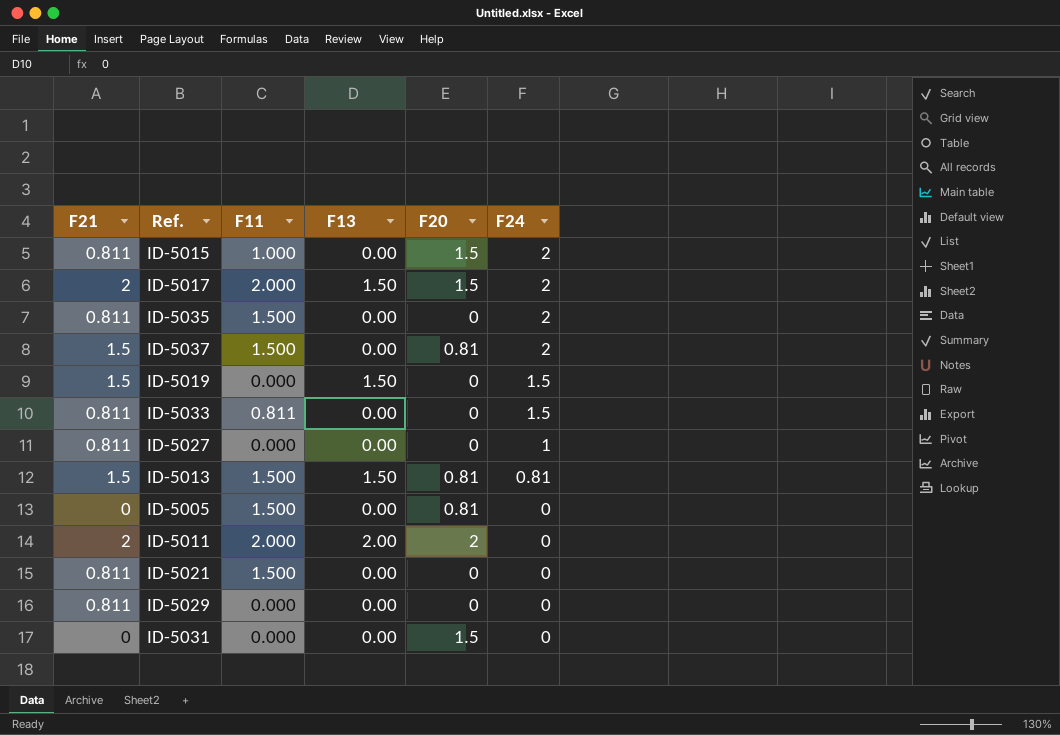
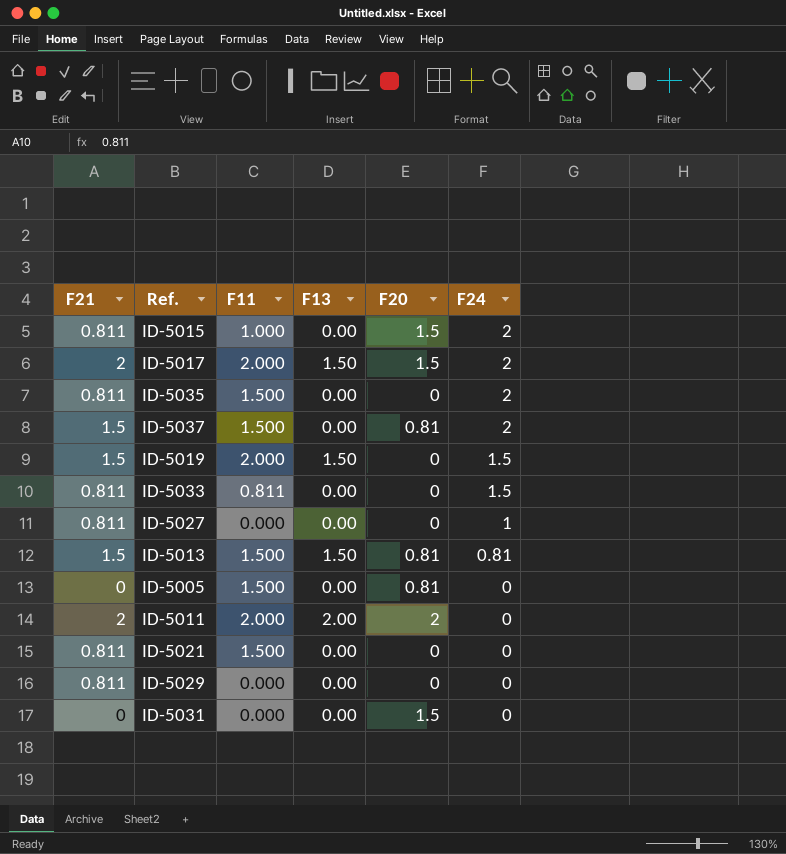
ID-5019 | F11: 0.000 -> 2.000

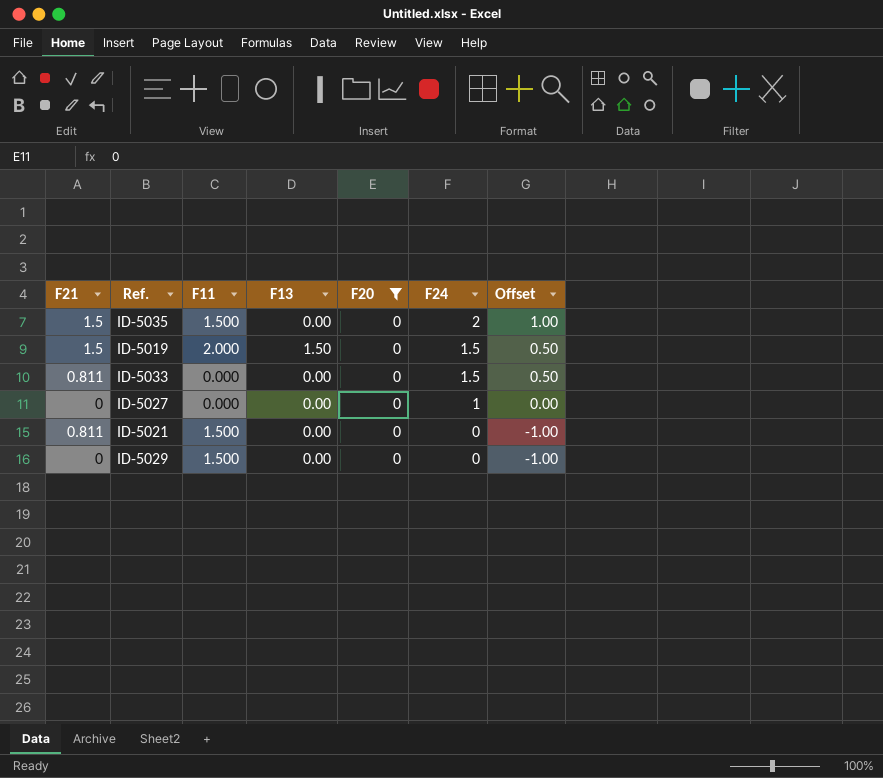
filter: none -> F20 = 0
column Offset | formula: none -> [F24] - 1
ID-5035 | F21: 0.811 -> 1.5
ID-5033 | F11: 0.811 -> 0.000
ID-5027 | F21: 0.811 -> 0
ID-5029 | F21: 0.811 -> 0
ID-5029 | F11: 0.000 -> 1.500

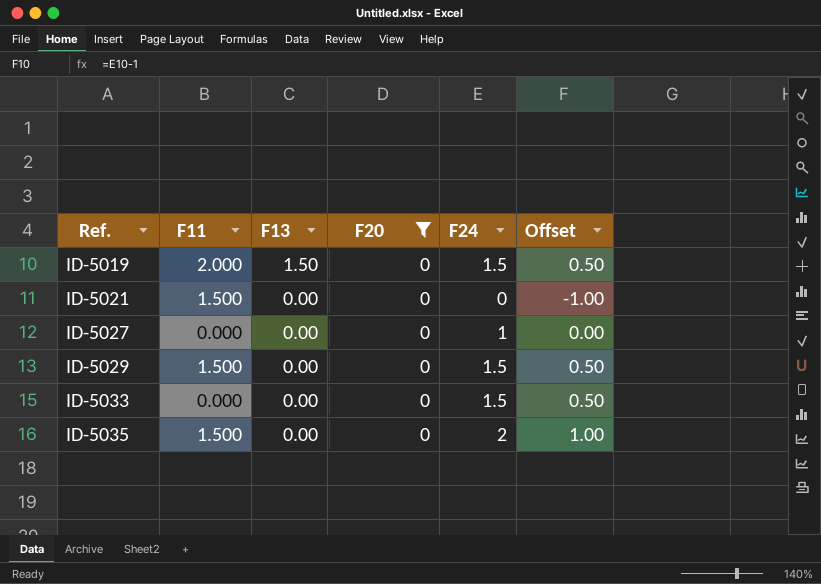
row order: F24 descending -> Ref. ascending
column F21 | position: 1 -> none
ID-5029 | F24: 0 -> 1.5
ID-5029 | Offset: -1.00 -> 0.50

